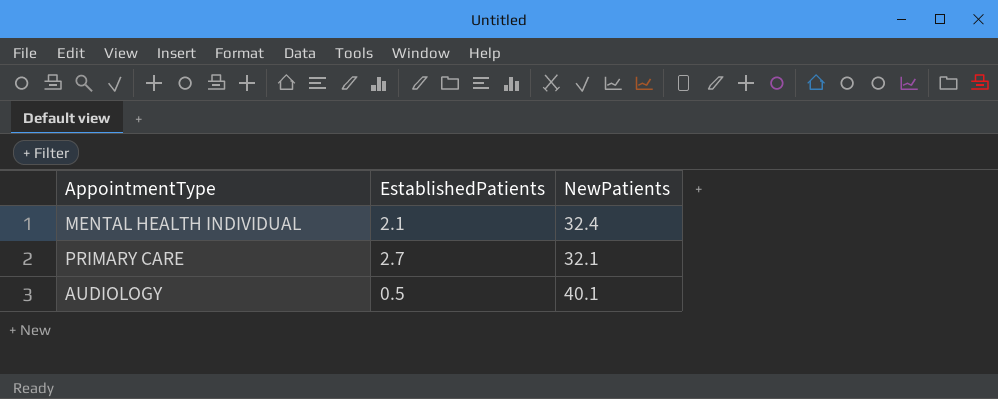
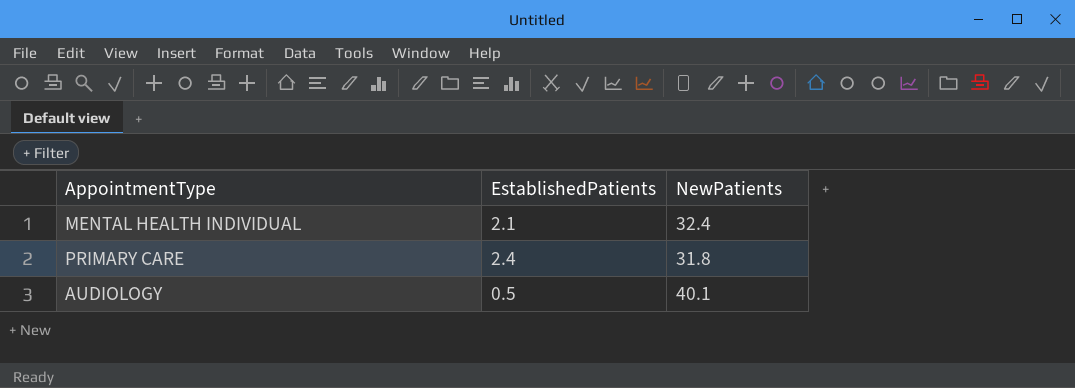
PRIMARY CARE | EstablishedPatients: 2.7 -> 2.4
PRIMARY CARE | NewPatients: 32.1 -> 31.8

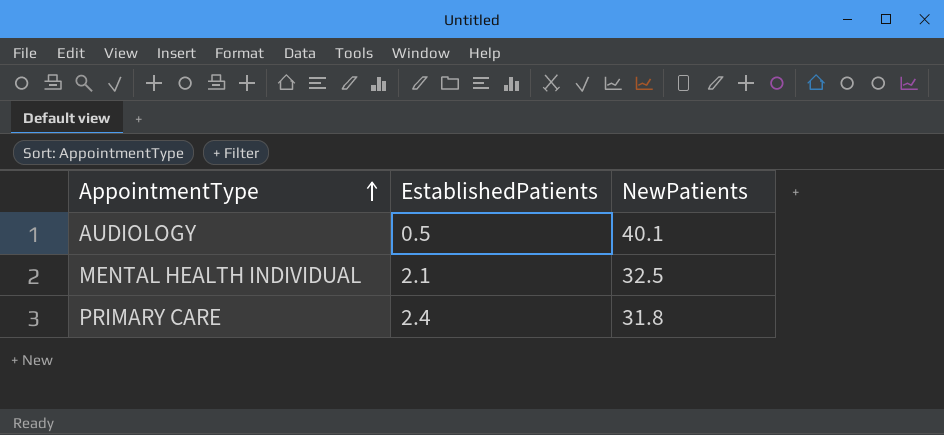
row order: none -> AppointmentType ascending
MENTAL HEALTH INDIVIDUAL | NewPatients: 32.4 -> 32.5

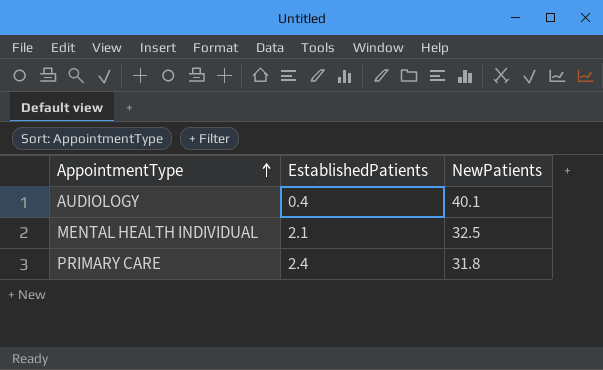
AUDIOLOGY | EstablishedPatients: 0.5 -> 0.4

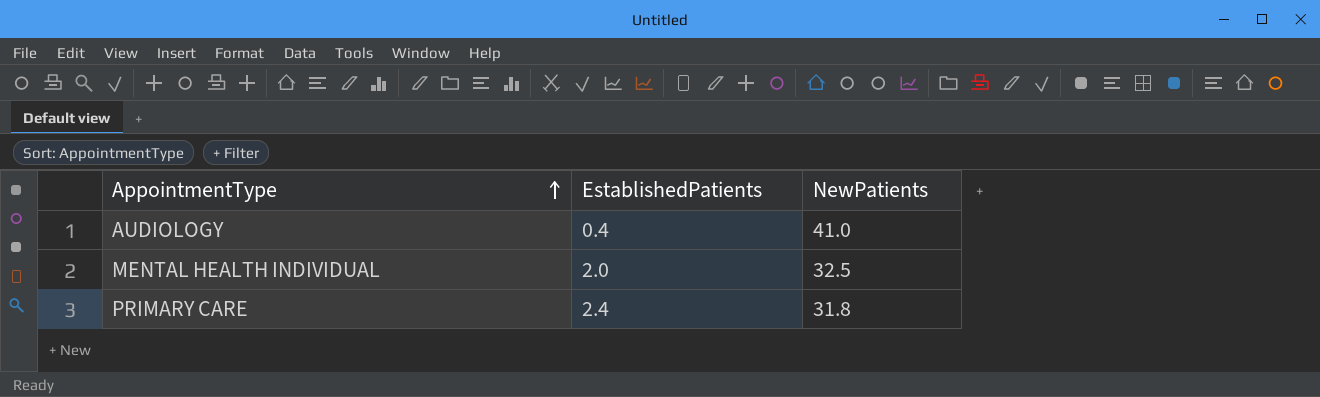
AUDIOLOGY | NewPatients: 40.1 -> 41.0
MENTAL HEALTH INDIVIDUAL | EstablishedPatients: 2.1 -> 2.0

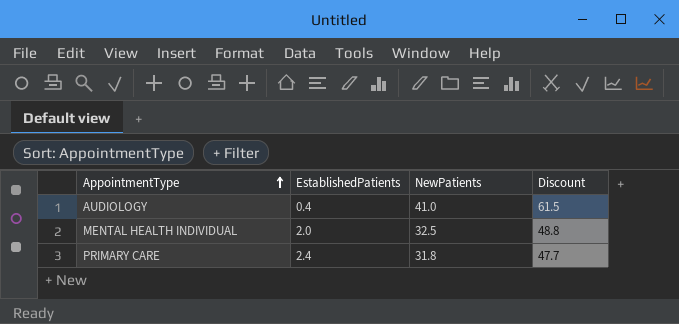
column Discount | formula: none -> [NewPatients] * 1.5

